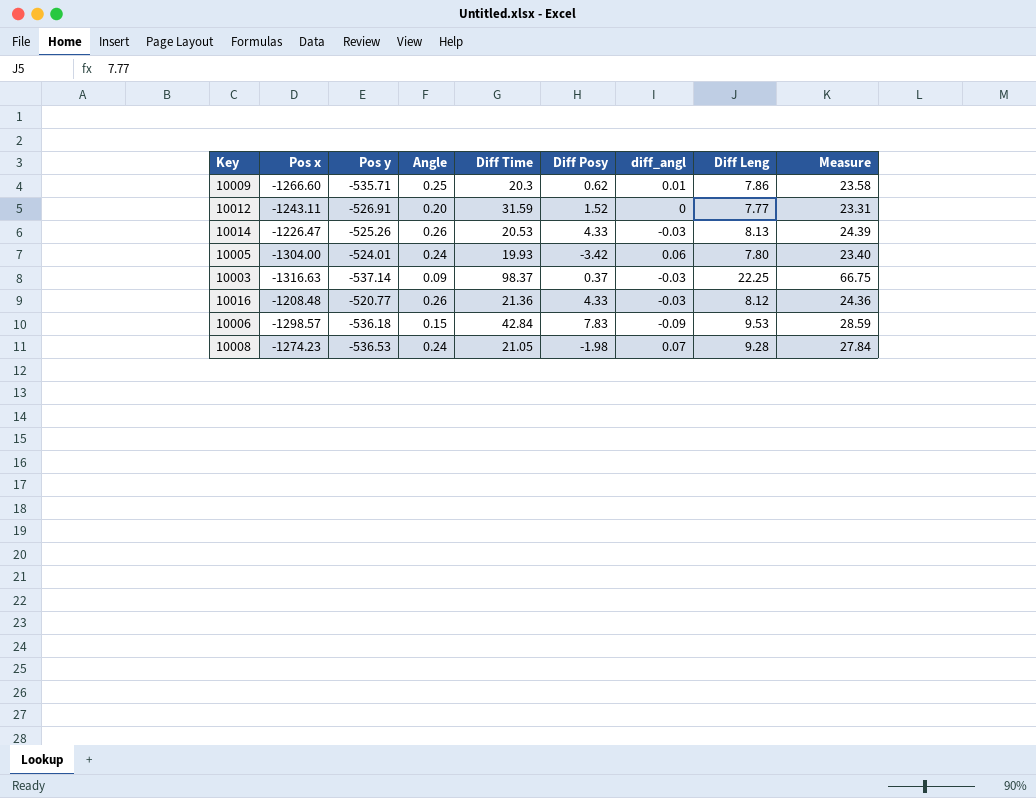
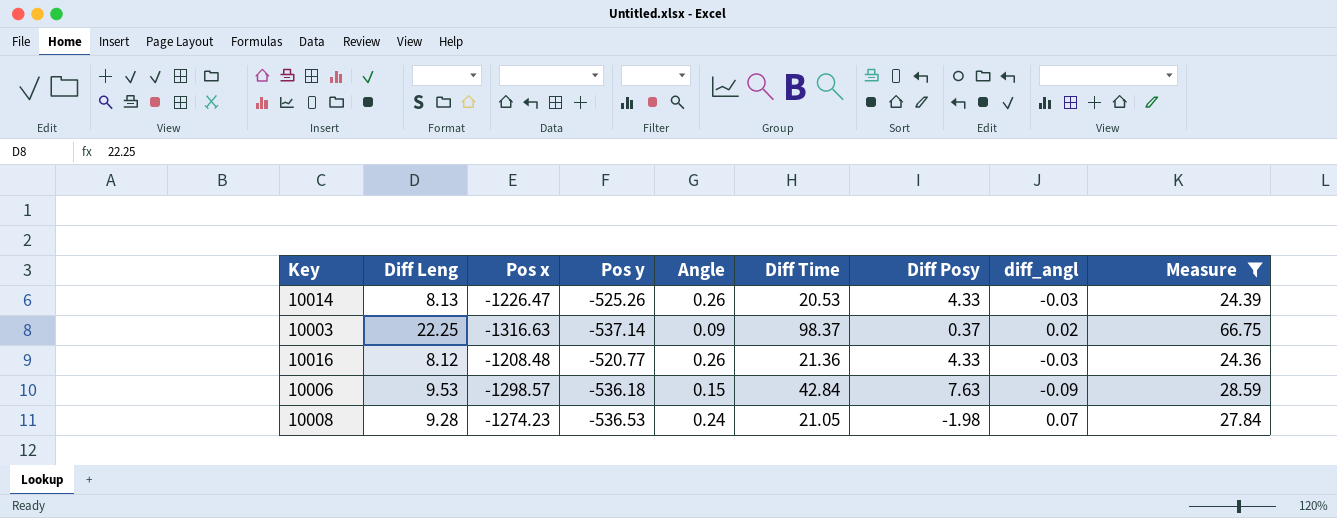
filter: none -> Measure >= 24.36
column Diff Leng | position: 8 -> 2
10003 | diff_angl: -0.03 -> 0.02
10006 | Diff Posy: 7.83 -> 7.63

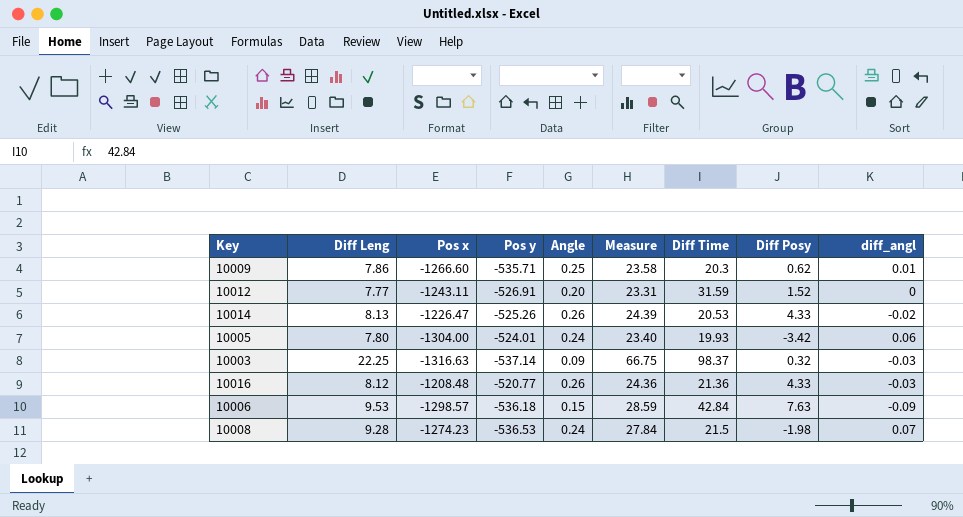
filter: Measure >= 24.36 -> none
column Measure | position: 9 -> 6
10014 | diff_angl: -0.03 -> -0.02
10003 | Diff Posy: 0.37 -> 0.32
10003 | diff_angl: 0.02 -> -0.03
10008 | Diff Time: 21.05 -> 21.5

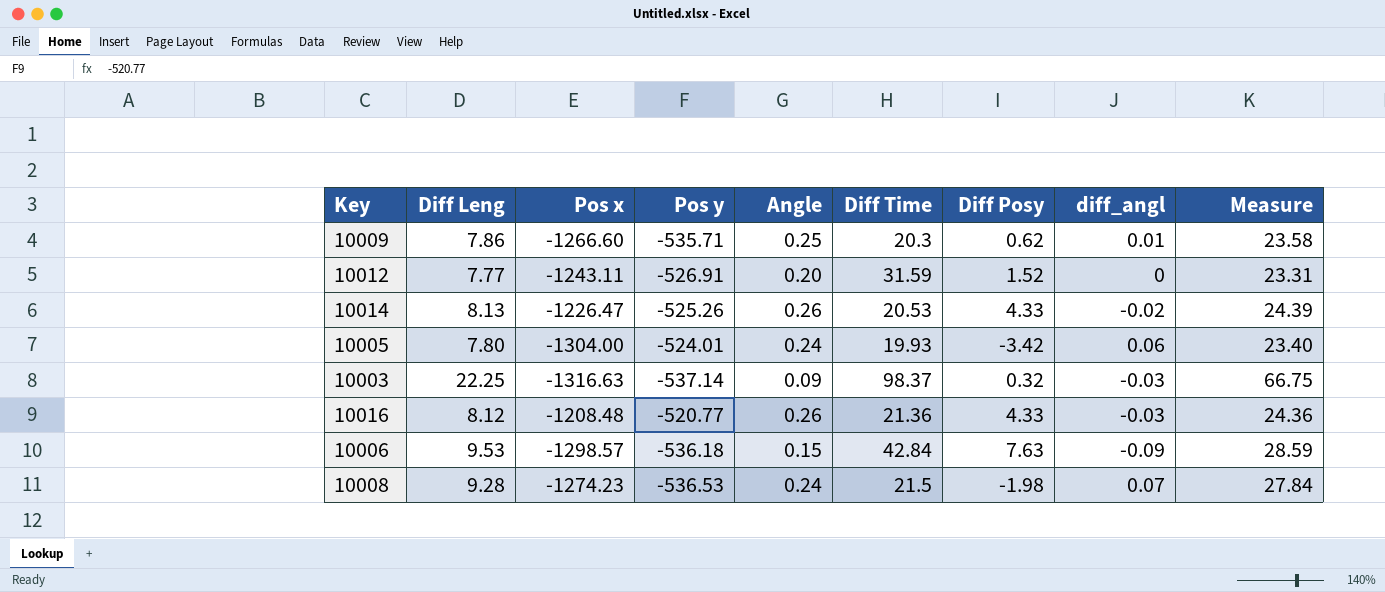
column Measure | position: 6 -> 9

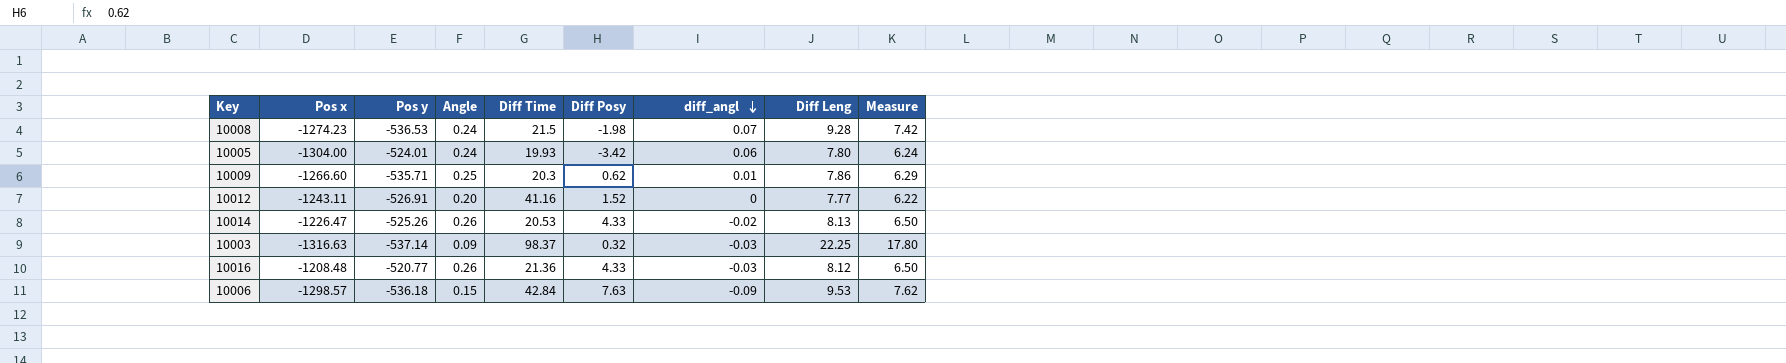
row order: none -> diff_angl descending
column Diff Leng | position: 2 -> 8
column Measure | formula: [Diff Leng] * 3 -> [Diff Leng] * 0.8
10012 | Diff Time: 31.59 -> 41.16

